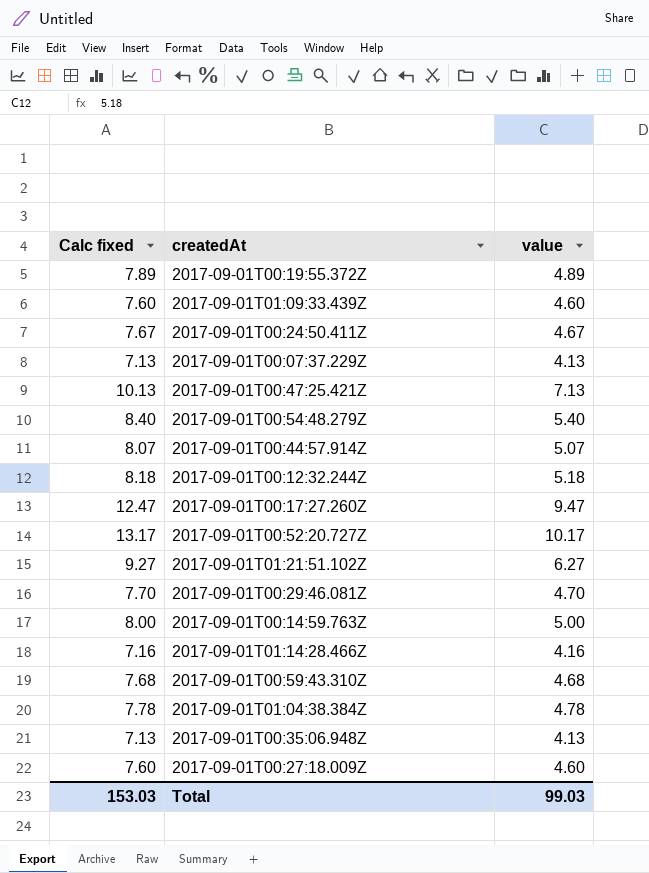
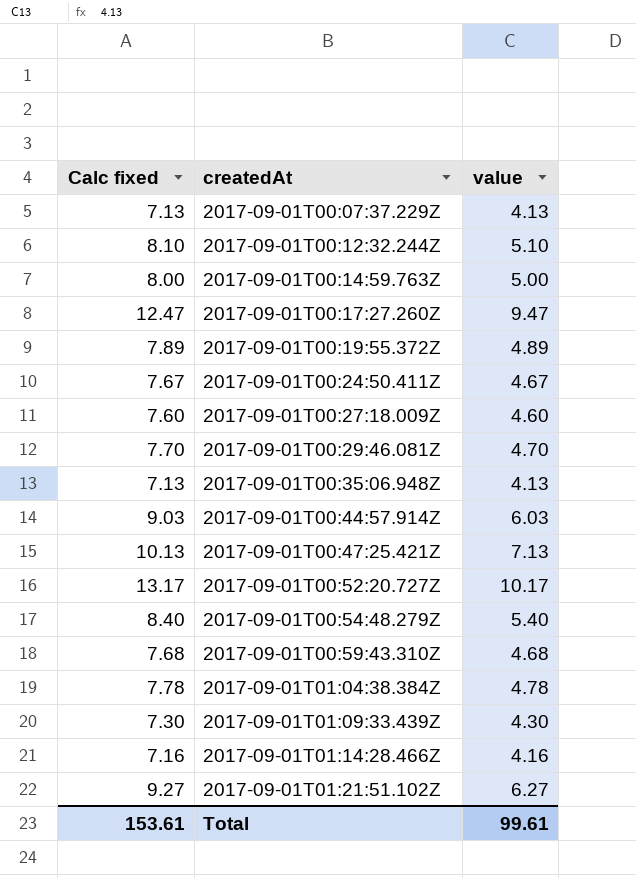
row order: none -> createdAt ascending
2017-09-01T00:12:32.244Z | Calc fixed: 8.18 -> 8.10
2017-09-01T00:12:32.244Z | value: 5.18 -> 5.10
2017-09-01T00:44:57.914Z | Calc fixed: 8.07 -> 9.03
2017-09-01T00:44:57.914Z | value: 5.07 -> 6.03
2017-09-01T01:09:33.439Z | Calc fixed: 7.60 -> 7.30
2017-09-01T01:09:33.439Z | value: 4.60 -> 4.30
Total | Calc fixed: 153.03 -> 153.61
Total | value: 99.03 -> 99.61

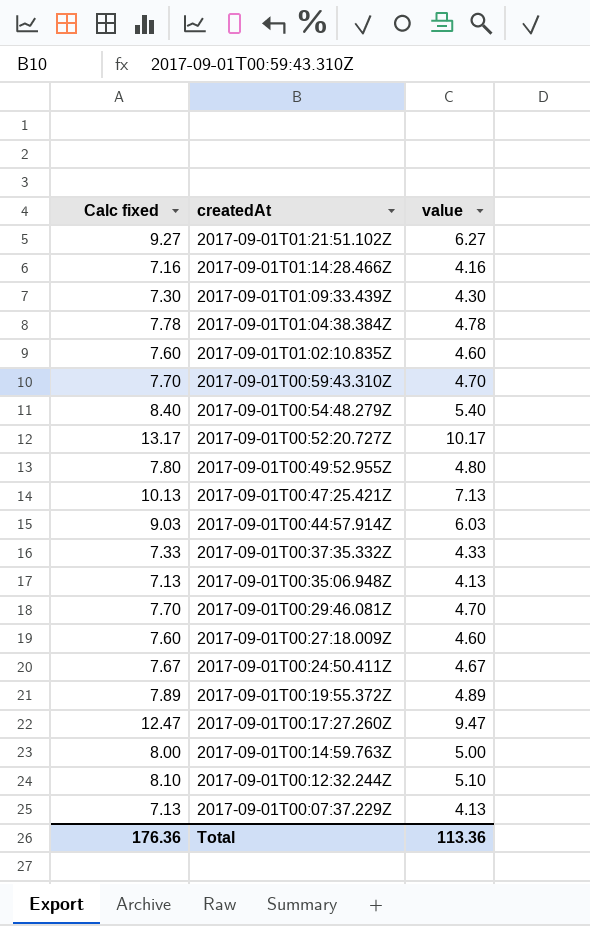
row order: createdAt ascending -> createdAt descending
row 2017-09-01T01:02:10.835Z: none -> 7.60 | 4.60
2017-09-01T00:59:43.310Z | Calc fixed: 7.68 -> 7.70
2017-09-01T00:59:43.310Z | value: 4.68 -> 4.70
row 2017-09-01T00:49:52.955Z: none -> 7.80 | 4.80
row 2017-09-01T00:37:35.332Z: none -> 7.33 | 4.33
Total | Calc fixed: 153.61 -> 176.36
Total | value: 99.61 -> 113.36

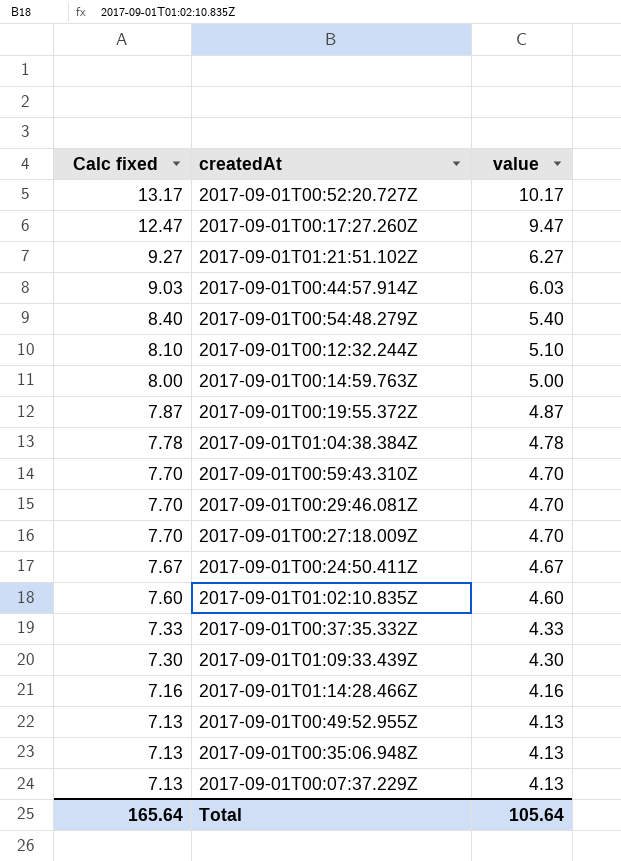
row order: createdAt descending -> Calc fixed descending
row 2017-09-01T00:47:25.421Z: 10.13 | 7.13 -> none
2017-09-01T00:19:55.372Z | Calc fixed: 7.89 -> 7.87
2017-09-01T00:19:55.372Z | value: 4.89 -> 4.87
2017-09-01T00:27:18.009Z | Calc fixed: 7.60 -> 7.70
2017-09-01T00:27:18.009Z | value: 4.60 -> 4.70
2017-09-01T00:49:52.955Z | Calc fixed: 7.80 -> 7.13
2017-09-01T00:49:52.955Z | value: 4.80 -> 4.13
Total | Calc fixed: 176.36 -> 165.64
Total | value: 113.36 -> 105.64

